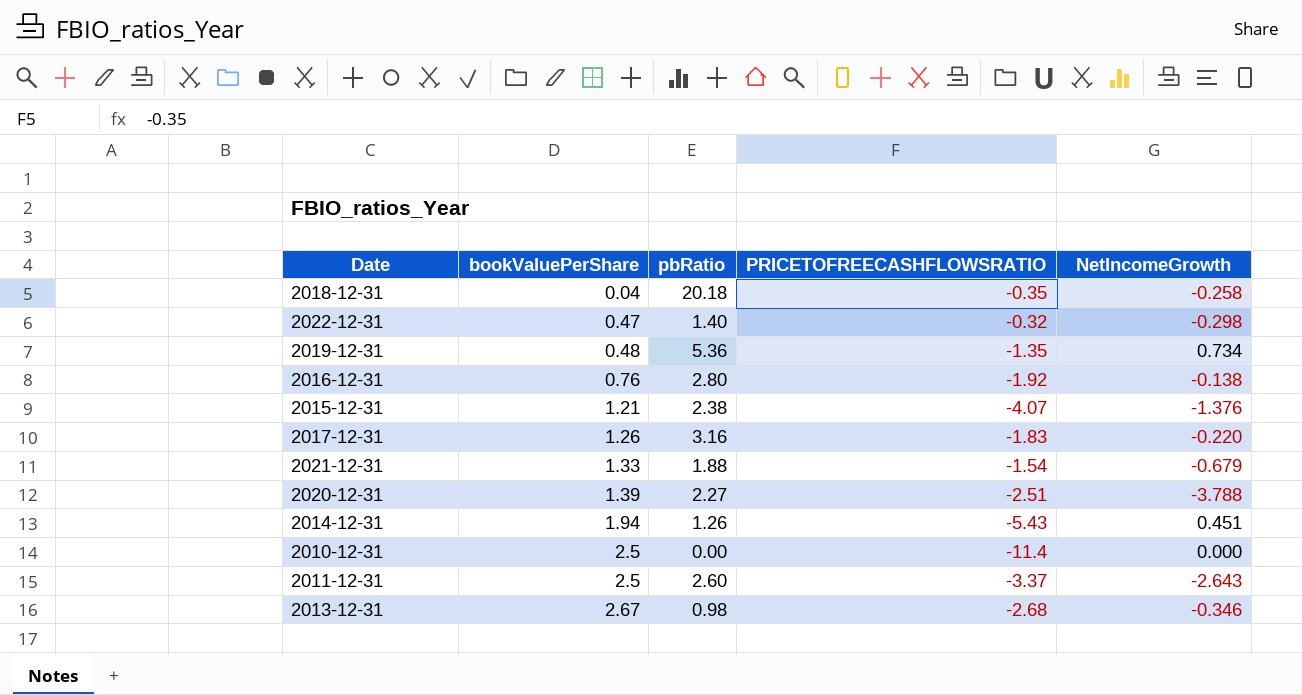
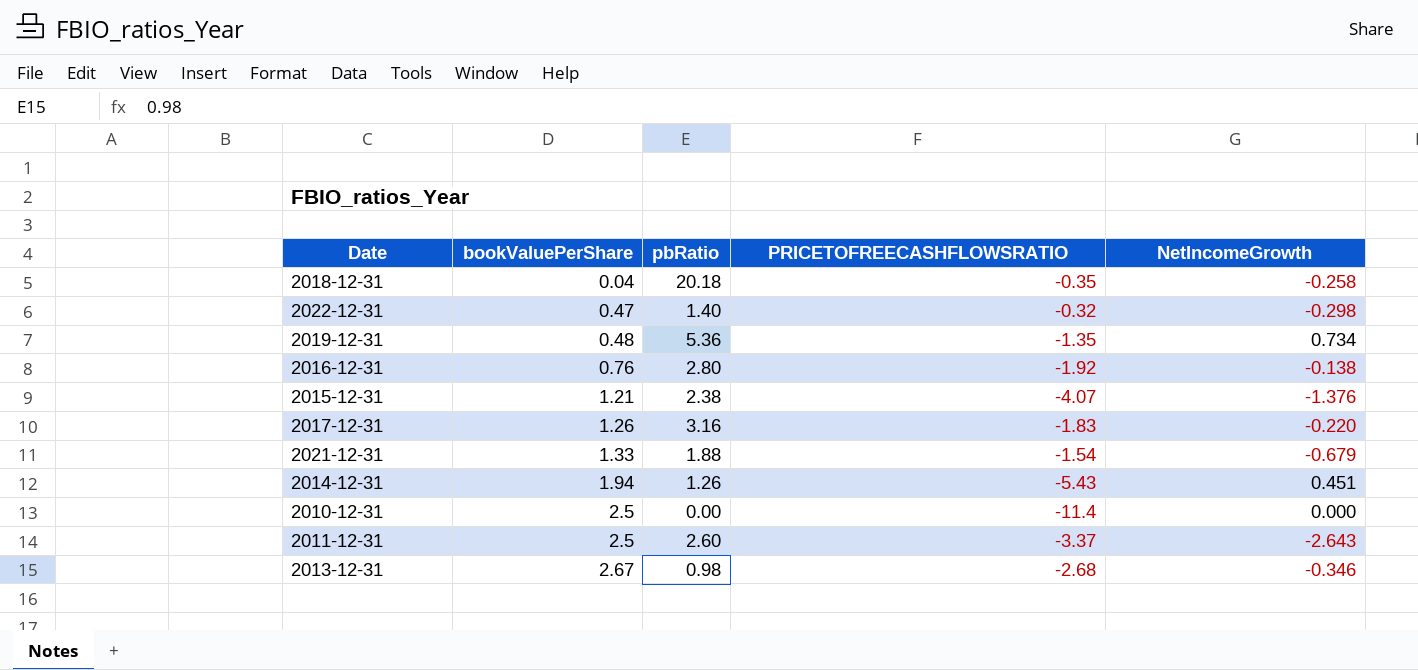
row 2020-12-31: 1.39 | 2.27 | -2.51 | -3.788 -> none

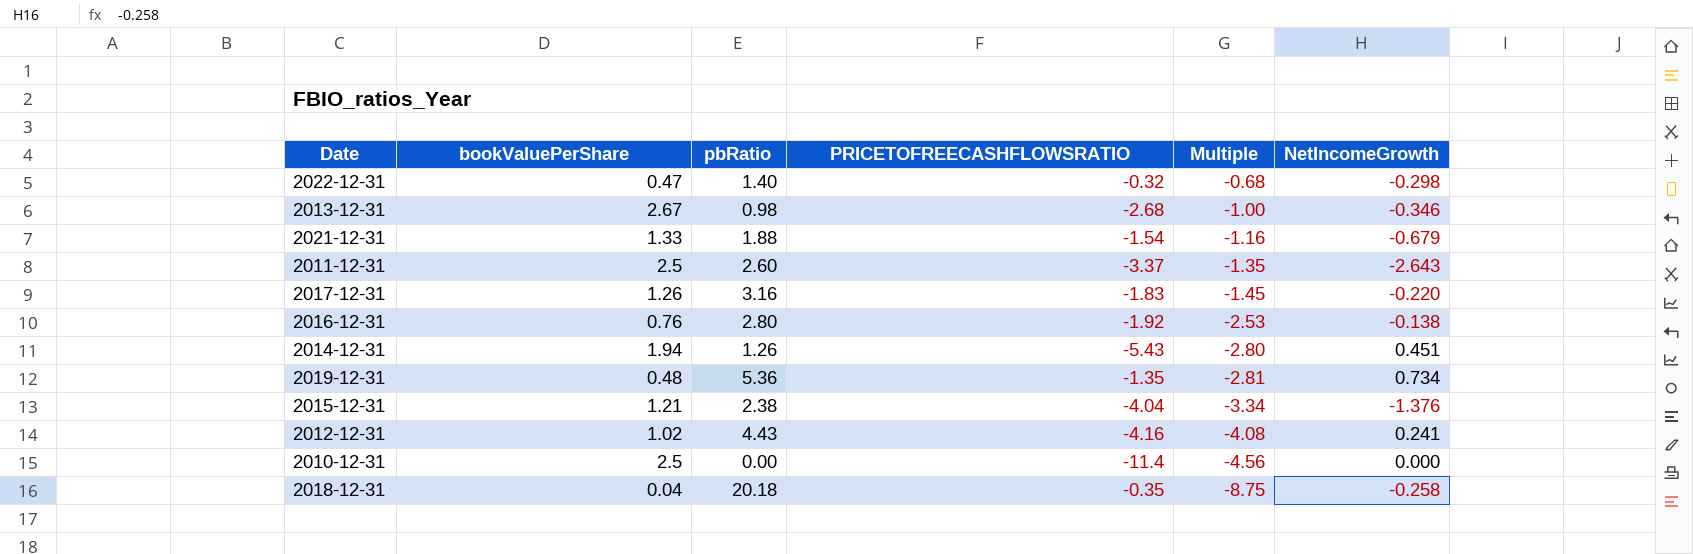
row order: bookValuePerShare ascending -> Multiple descending
column Multiple | formula: none -> [PRICETOFREECASHFLOWSRATIO] / [bookValuePerShare]
2015-12-31 | PRICETOFREECASHFLOWSRATIO: -4.07 -> -4.04
row 2012-12-31: none -> 1.02 | 4.43 | -4.16 | -4.08 | 0.241

